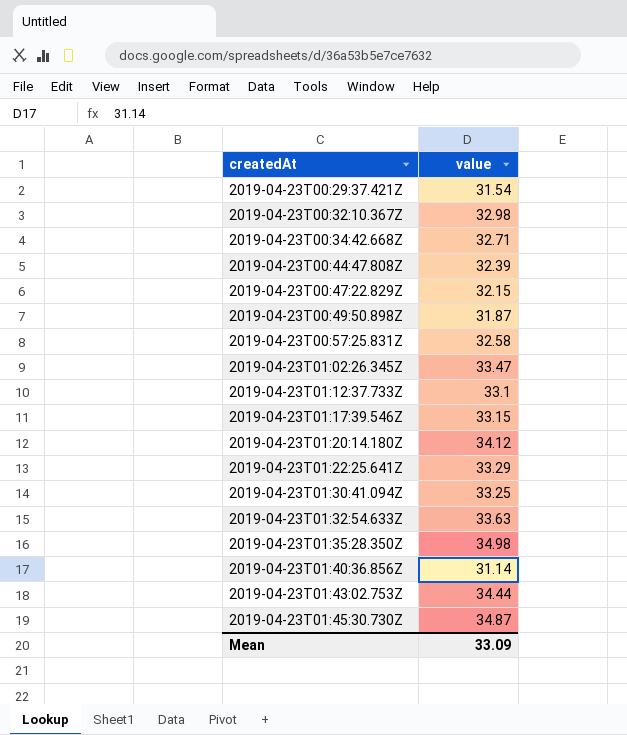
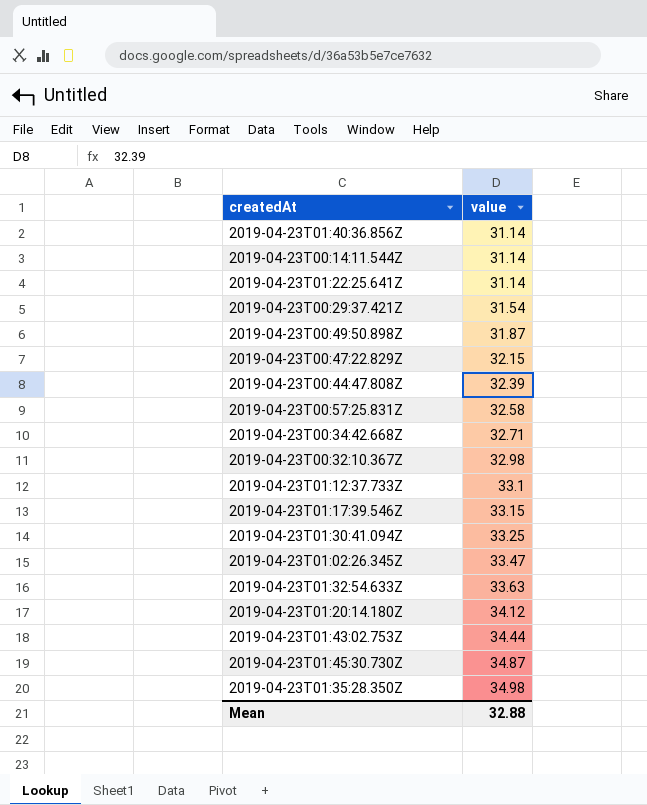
row order: createdAt ascending -> value ascending
row 2019-04-23T00:14:11.544Z: none -> 31.14
2019-04-23T01:22:25.641Z | value: 33.29 -> 31.14
Mean | value: 33.09 -> 32.88

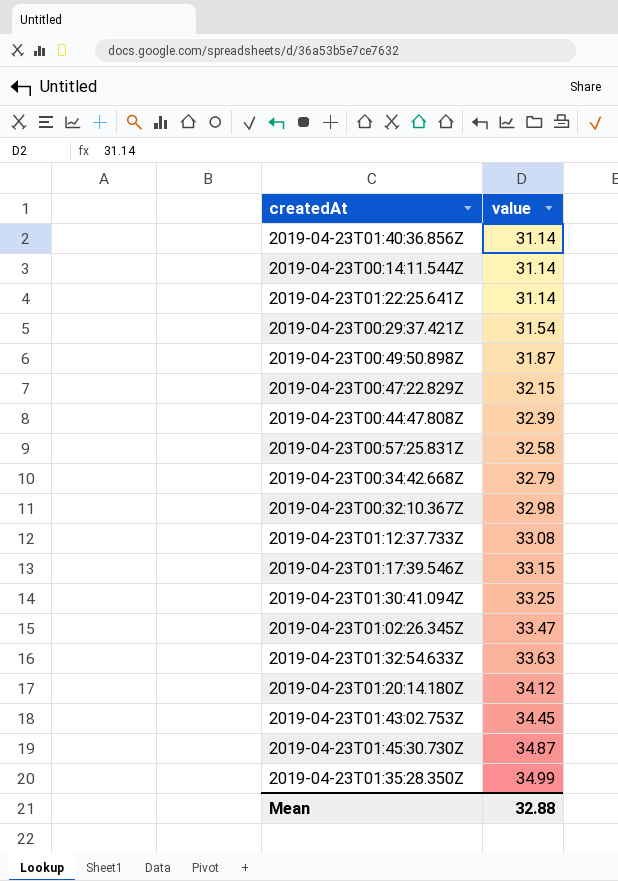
2019-04-23T00:34:42.668Z | value: 32.71 -> 32.79
2019-04-23T01:12:37.733Z | value: 33.1 -> 33.08
2019-04-23T01:43:02.753Z | value: 34.44 -> 34.45
2019-04-23T01:35:28.350Z | value: 34.98 -> 34.99

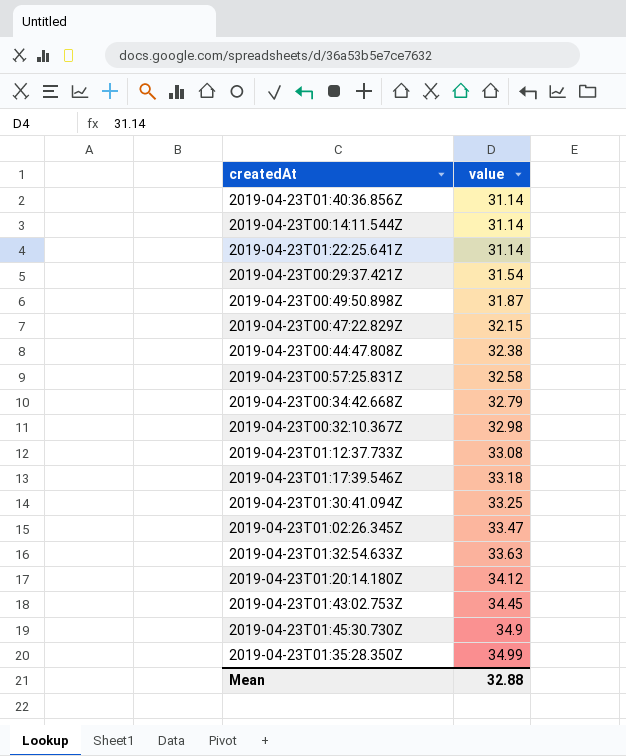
2019-04-23T00:44:47.808Z | value: 32.39 -> 32.38
2019-04-23T01:17:39.546Z | value: 33.15 -> 33.18
2019-04-23T01:45:30.730Z | value: 34.87 -> 34.9

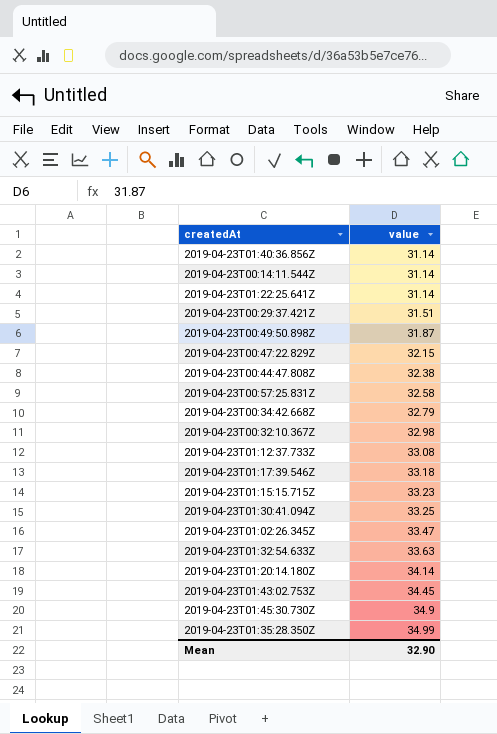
2019-04-23T00:29:37.421Z | value: 31.54 -> 31.51
row 2019-04-23T01:15:15.715Z: none -> 33.23
2019-04-23T01:20:14.180Z | value: 34.12 -> 34.14
Mean | value: 32.88 -> 32.90

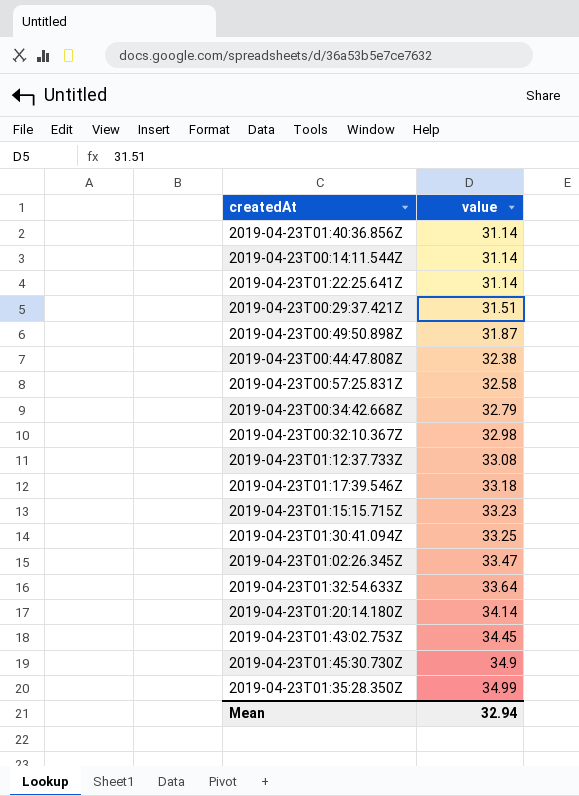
row 2019-04-23T00:47:22.829Z: 32.15 -> none
2019-04-23T01:32:54.633Z | value: 33.63 -> 33.64
Mean | value: 32.90 -> 32.94

